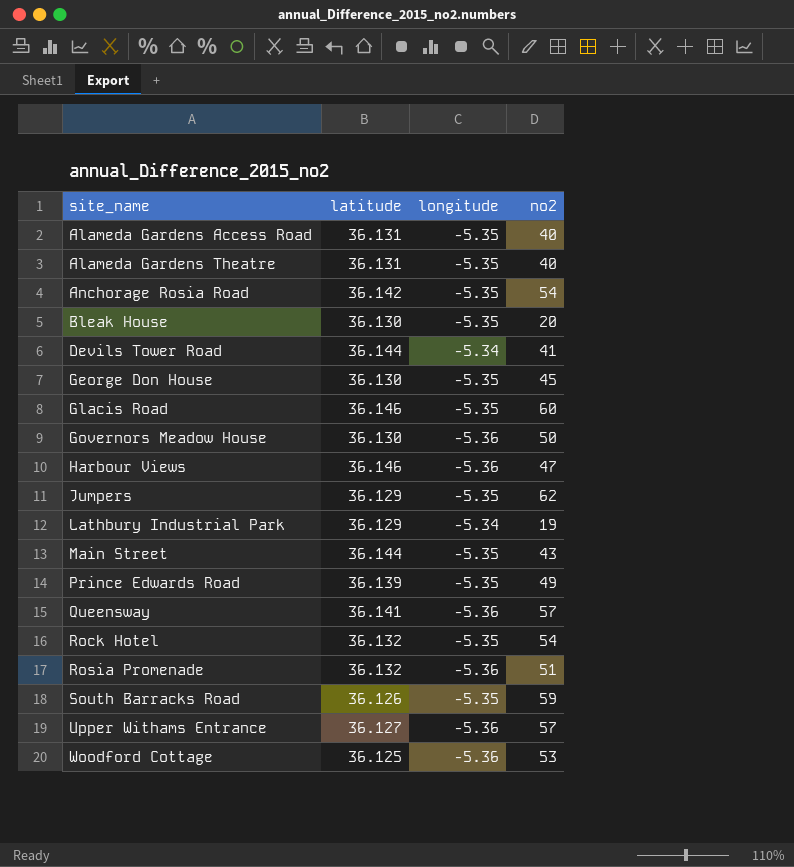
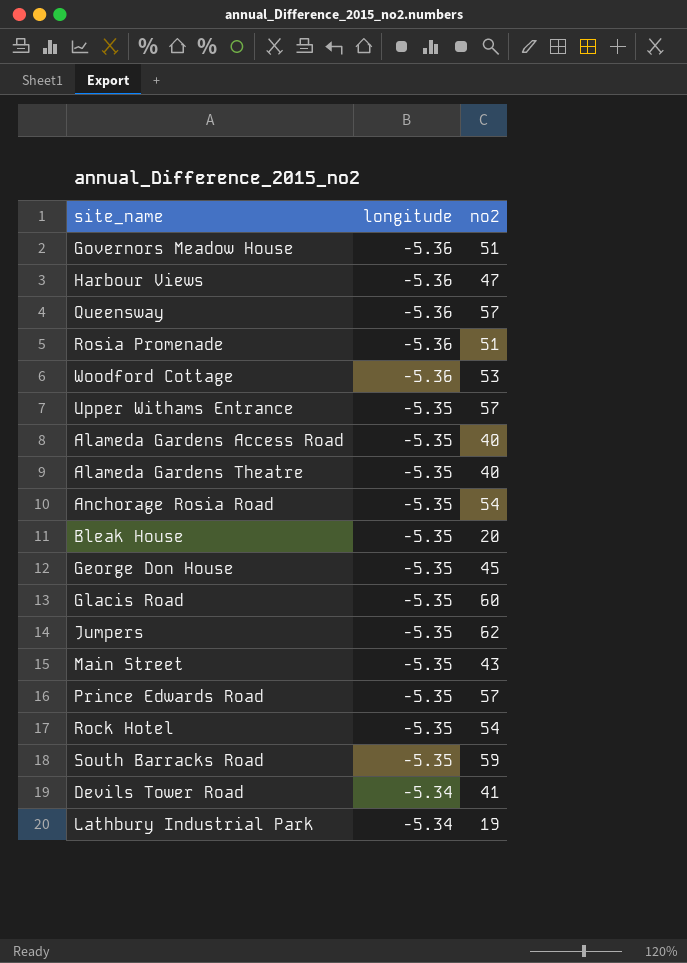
row order: site_name ascending -> longitude ascending
column latitude | position: 2 -> none
Governors Meadow House | no2: 50 -> 51
Upper Withams Entrance | longitude: -5.36 -> -5.35
Prince Edwards Road | no2: 49 -> 57

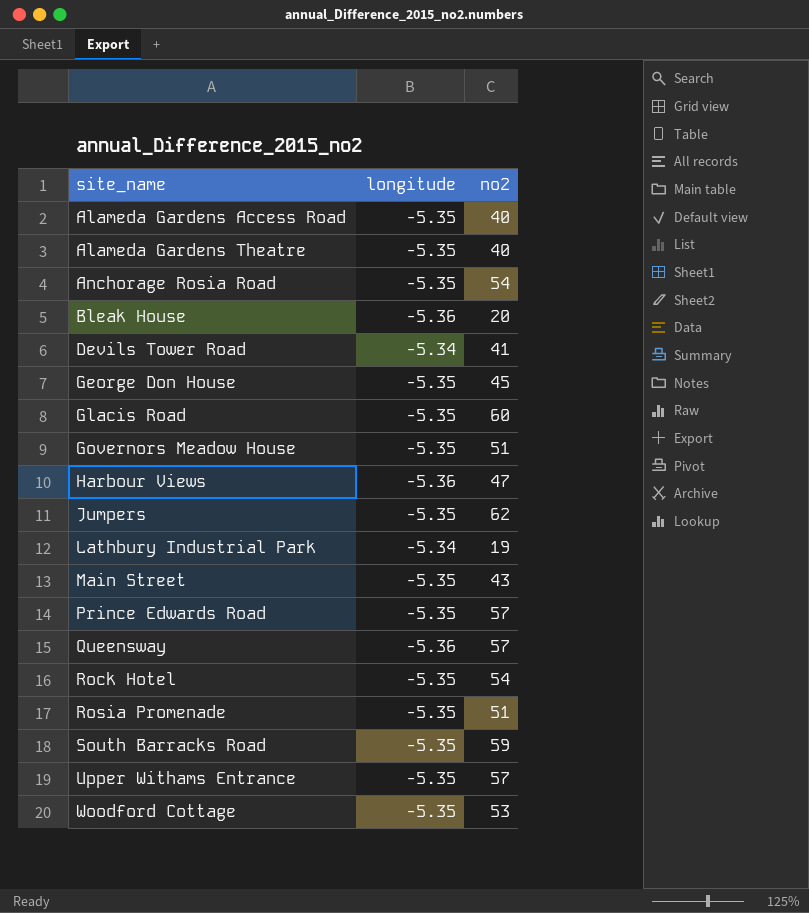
row order: longitude ascending -> site_name ascending
Bleak House | longitude: -5.35 -> -5.36
Governors Meadow House | longitude: -5.36 -> -5.35
Rosia Promenade | longitude: -5.36 -> -5.35
Woodford Cottage | longitude: -5.36 -> -5.35

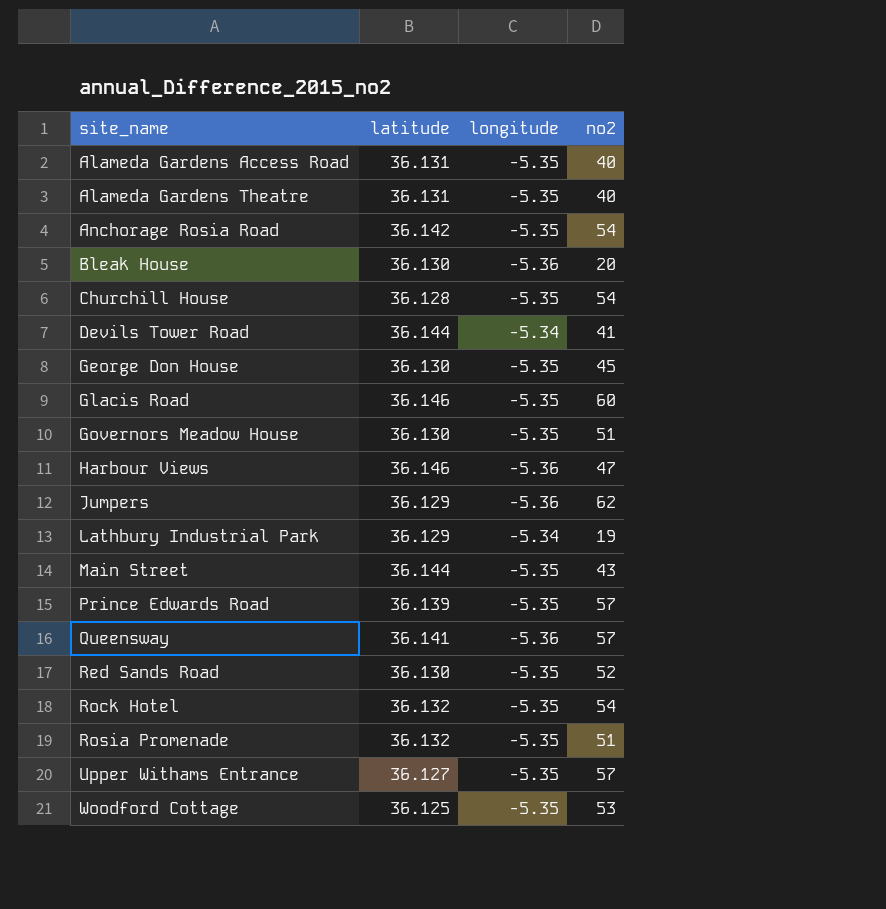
column latitude | position: none -> 2
row South Barracks Road: -5.35 | 59 -> none
row Churchill House: none -> 36.128 | -5.35 | 54
Jumpers | longitude: -5.35 -> -5.36
row Red Sands Road: none -> 36.130 | -5.35 | 52

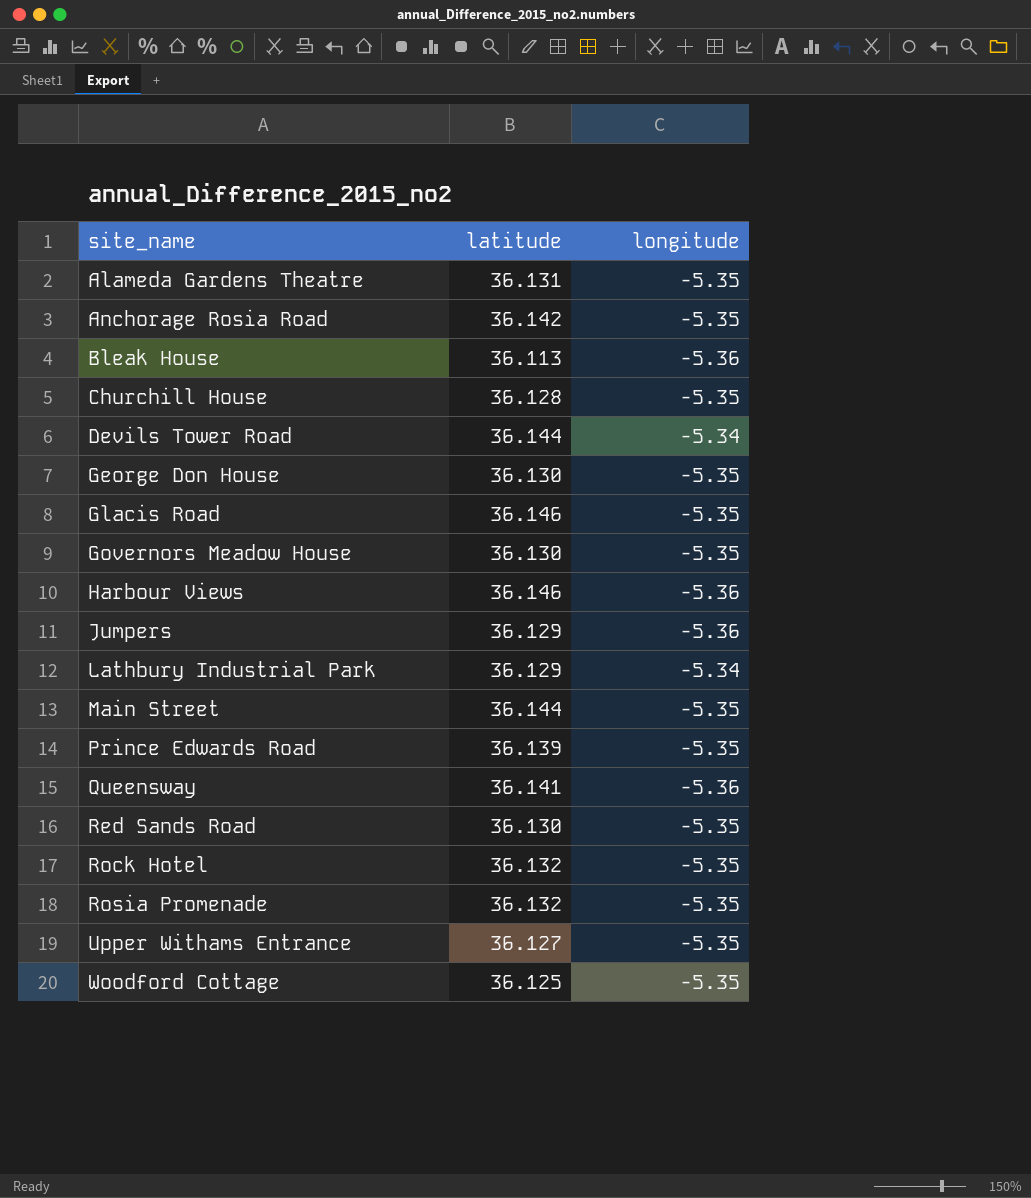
column no2 | position: 4 -> none
row Alameda Gardens Access Road: 36.131 | -5.35 | 40 -> none
Bleak House | latitude: 36.130 -> 36.113

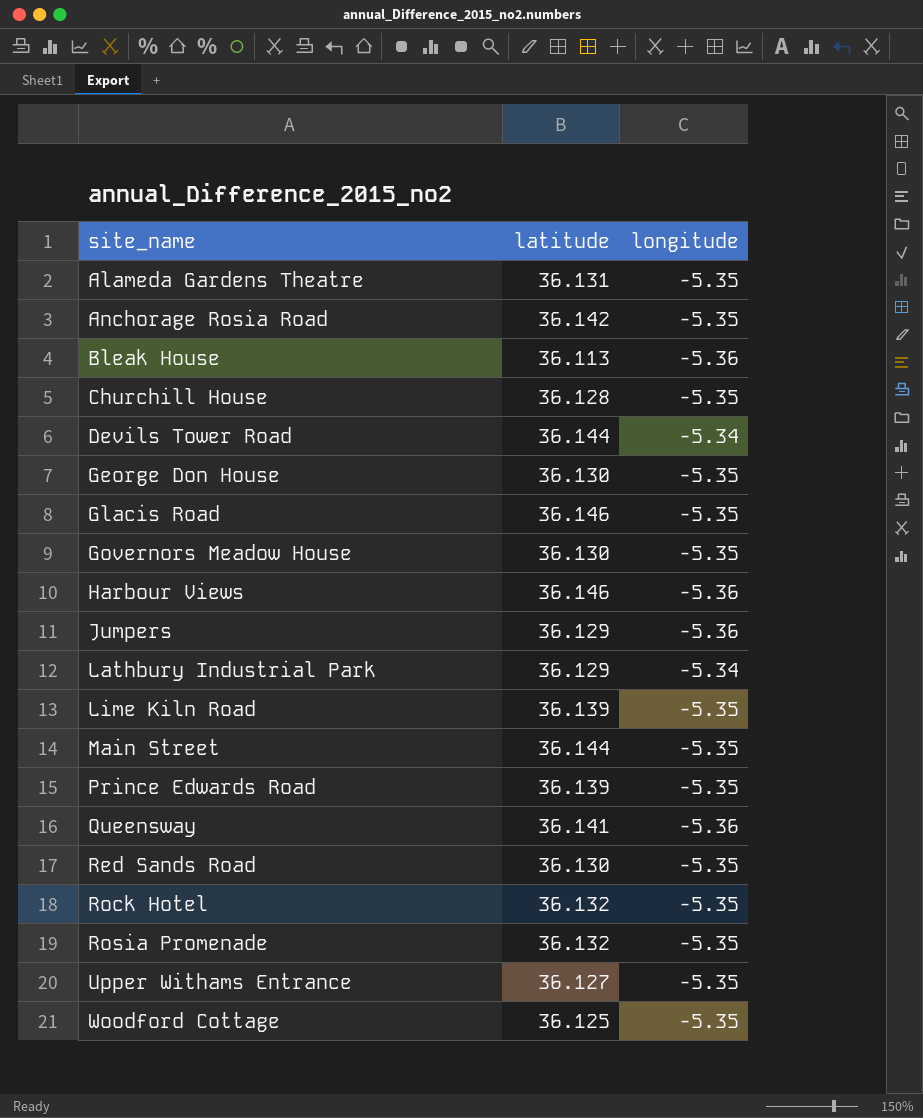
row Lime Kiln Road: none -> 36.139 | -5.35

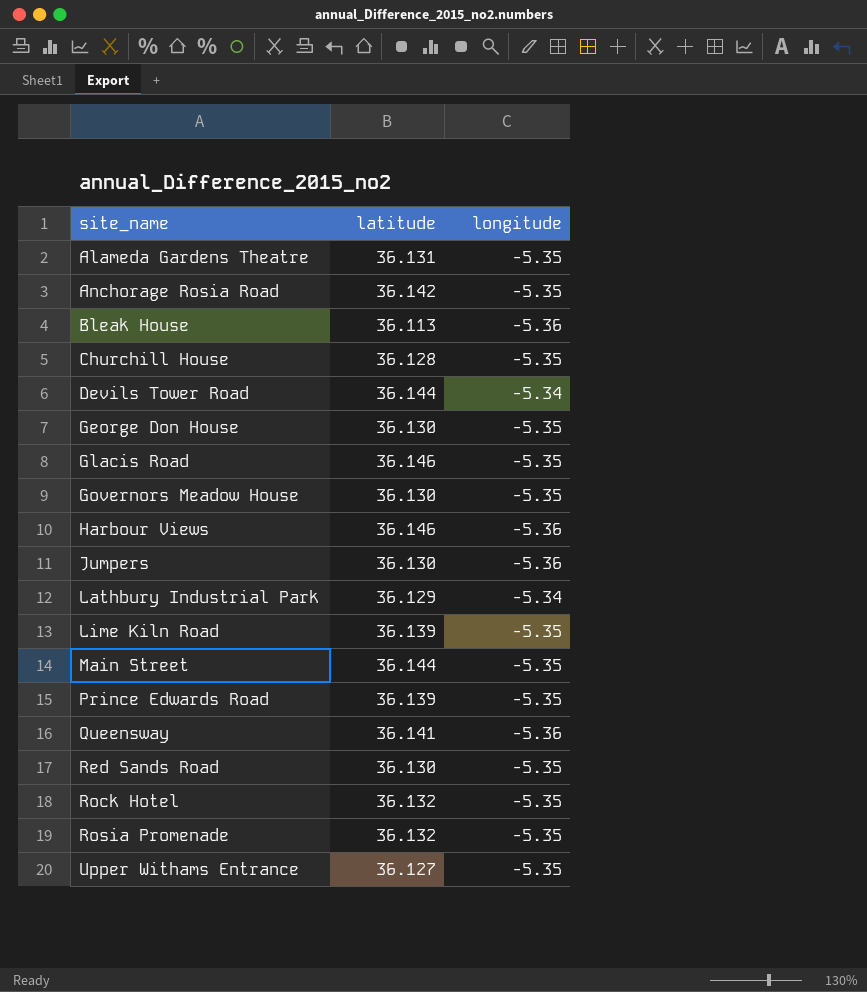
row Woodford Cottage: 36.125 | -5.35 -> none
Jumpers | latitude: 36.129 -> 36.130

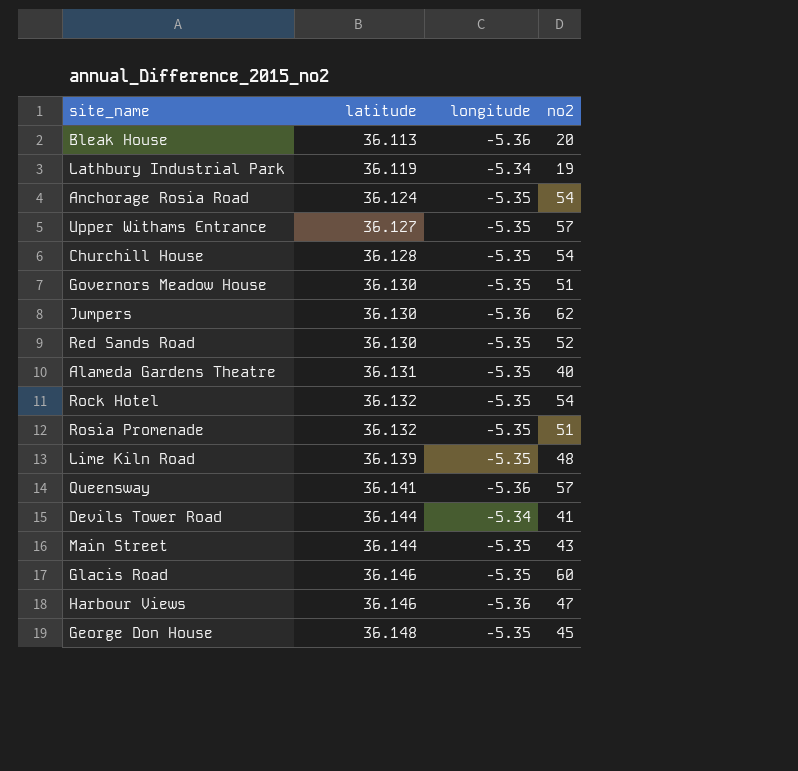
row order: site_name ascending -> latitude ascending
column no2 | position: none -> 4
row Prince Edwards Road: 36.139 | -5.35 -> none
Lathbury Industrial Park | latitude: 36.129 -> 36.119
Anchorage Rosia Road | latitude: 36.142 -> 36.124
George Don House | latitude: 36.130 -> 36.148

